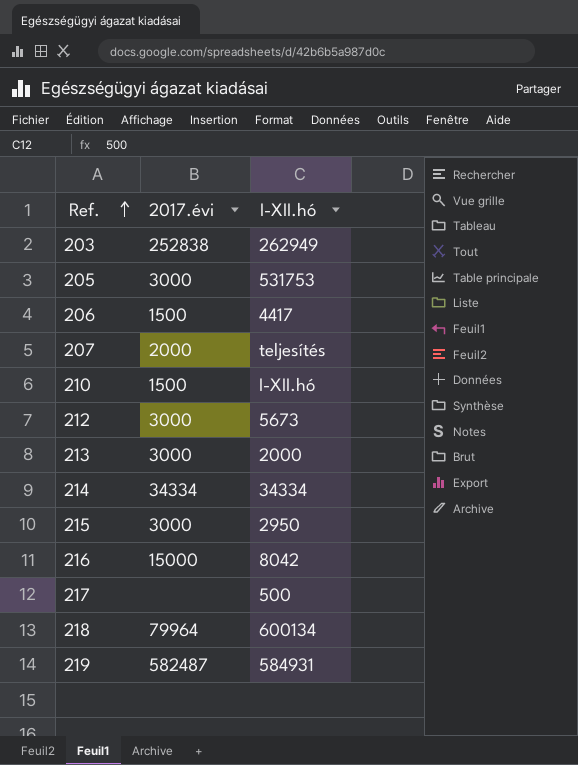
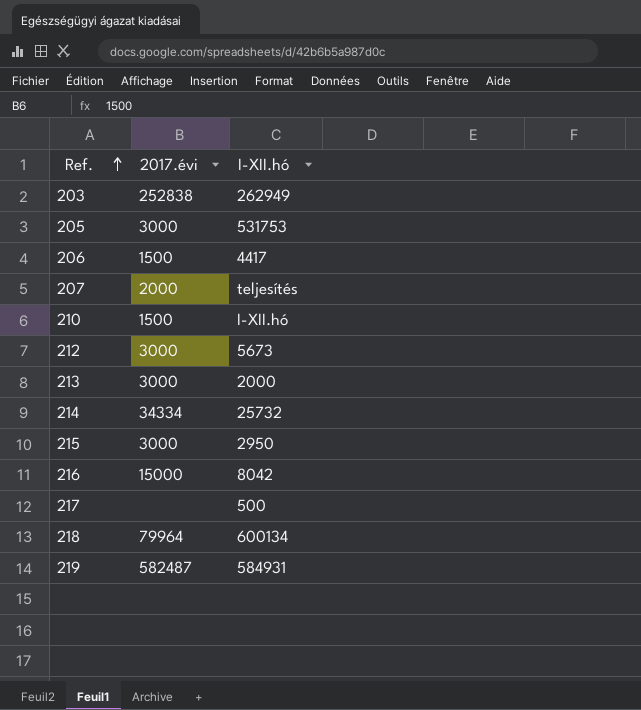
214 | I-XII.hó: 34334 -> 25732

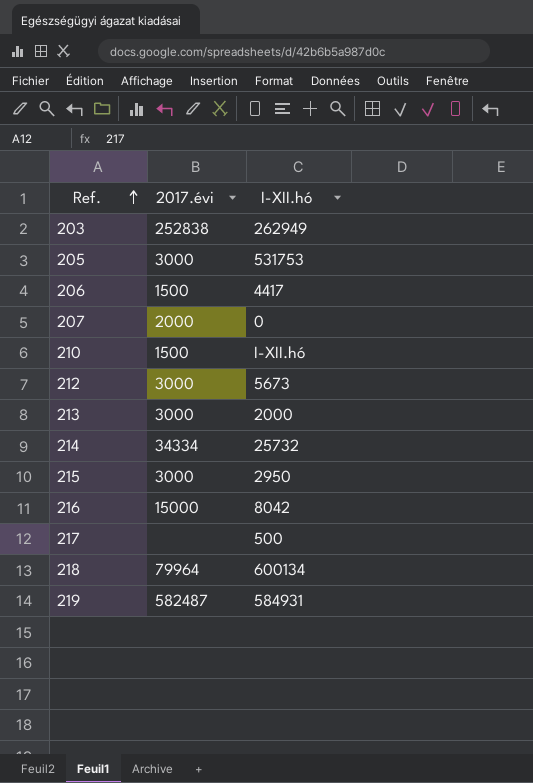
207 | I-XII.hó: teljesítés -> 0

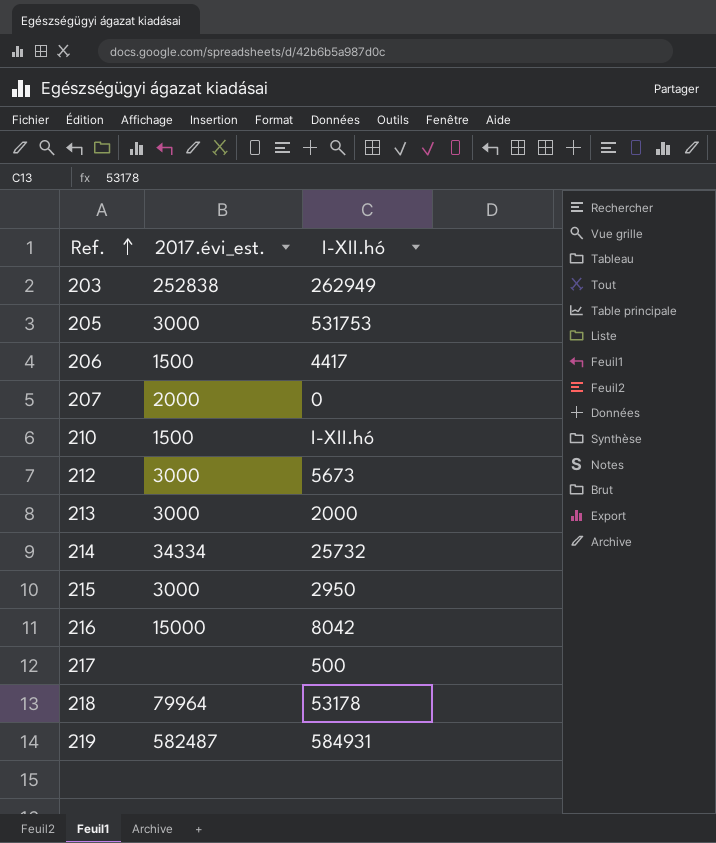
column name: 2017.évi -> 2017.évi_est.
218 | I-XII.hó: 600134 -> 53178

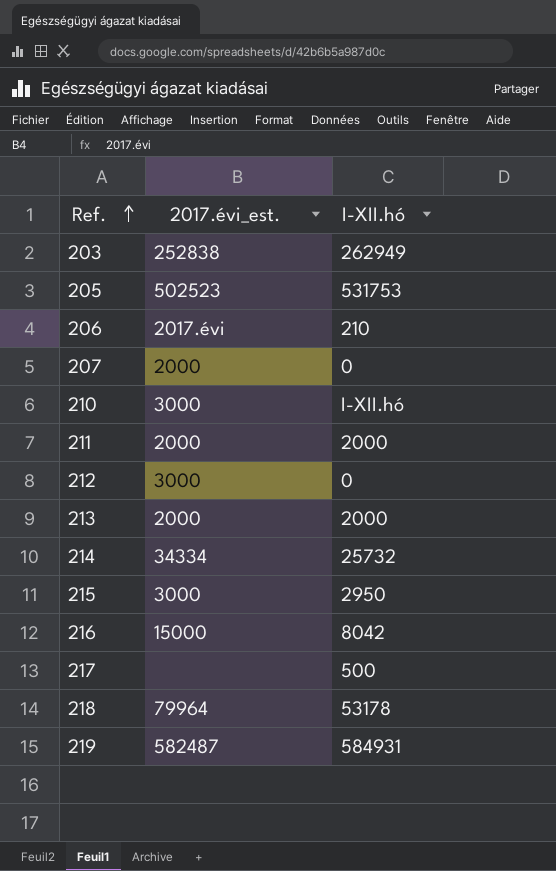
205 | 2017.évi_est.: 3000 -> 502523
206 | 2017.évi_est.: 1500 -> 2017.évi
206 | I-XII.hó: 4417 -> 210
210 | 2017.évi_est.: 1500 -> 3000
row 211: none -> 2000 | 2000
212 | I-XII.hó: 5673 -> 0
213 | 2017.évi_est.: 3000 -> 2000

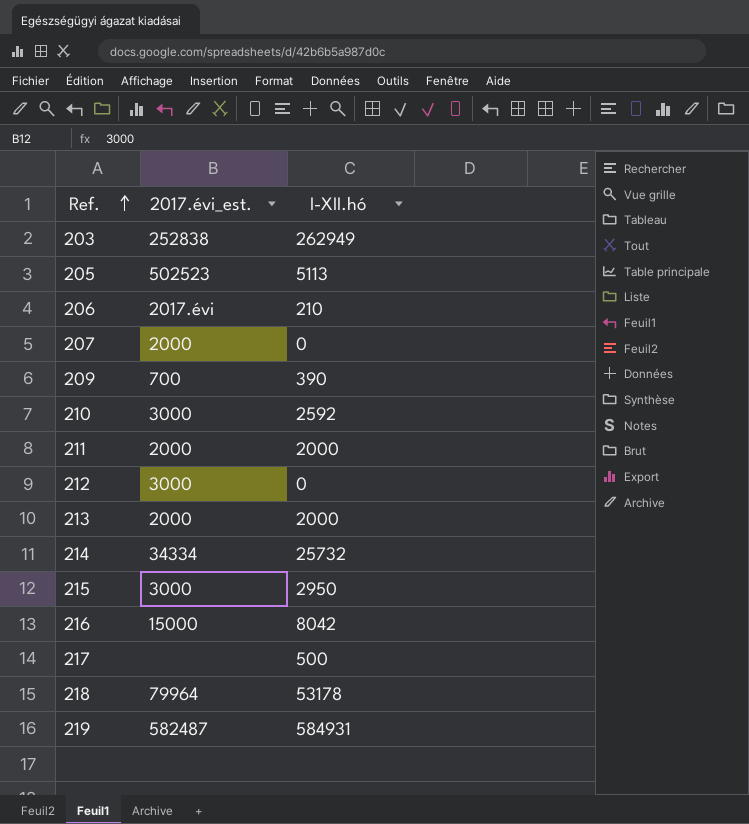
205 | I-XII.hó: 531753 -> 5113
row 209: none -> 700 | 390
210 | I-XII.hó: I-XII.hó -> 2592

